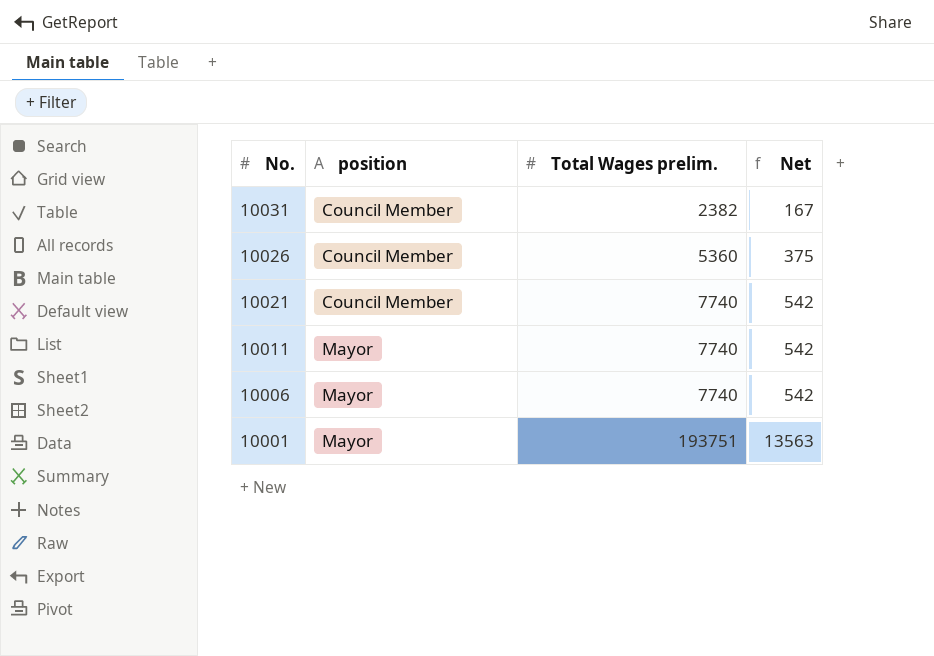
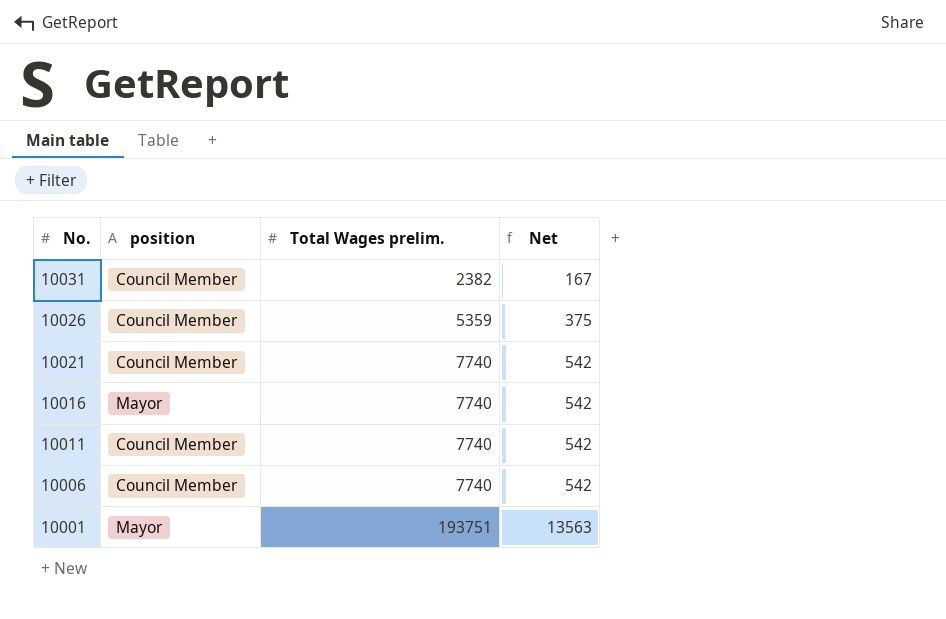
10026 | Total Wages prelim.: 5360 -> 5359
row 10016: none -> Mayor | 7740 | 542
10011 | position: Mayor -> Council Member
10006 | position: Mayor -> Council Member

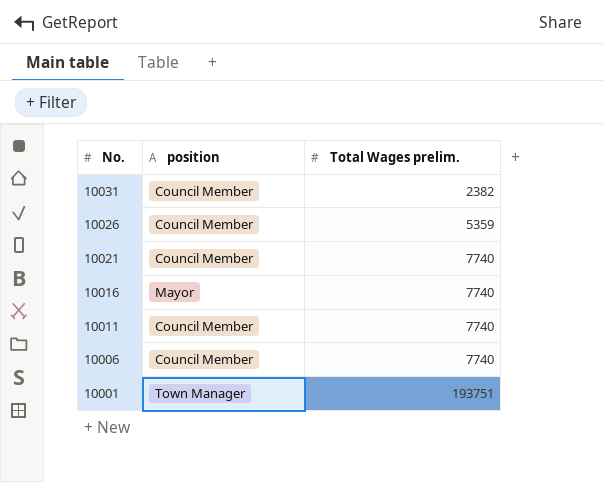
column Net | formula: [Total Wages prelim.] * 0.07 -> none
10001 | position: Mayor -> Town Manager

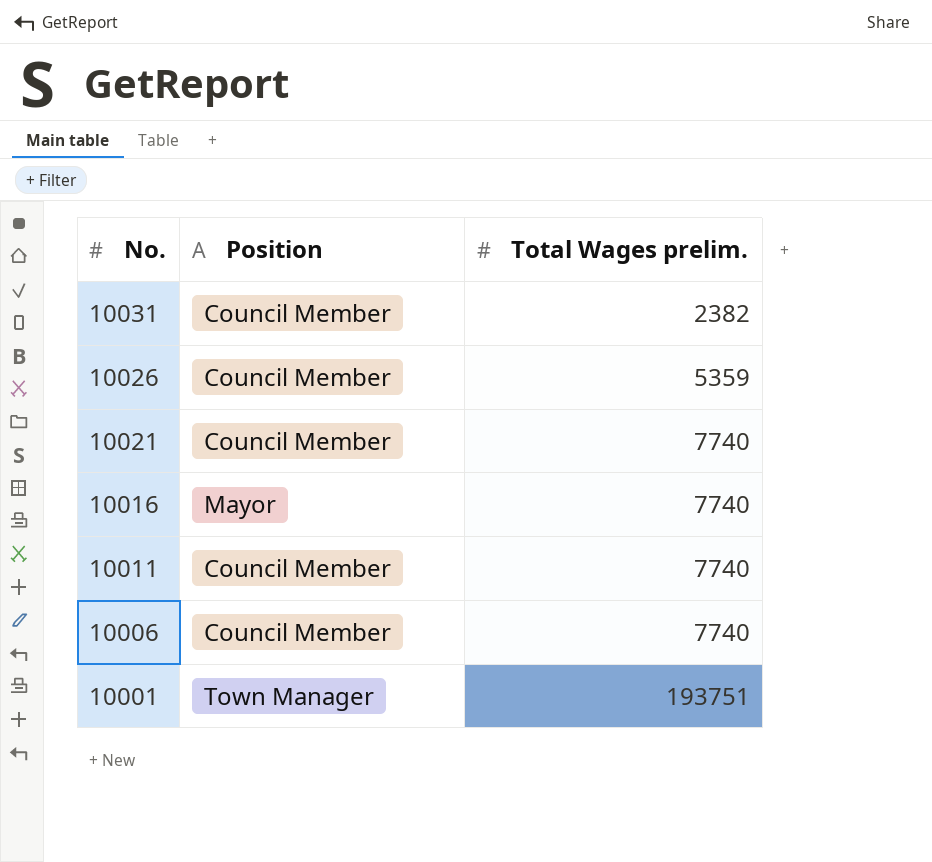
column name: position -> Position

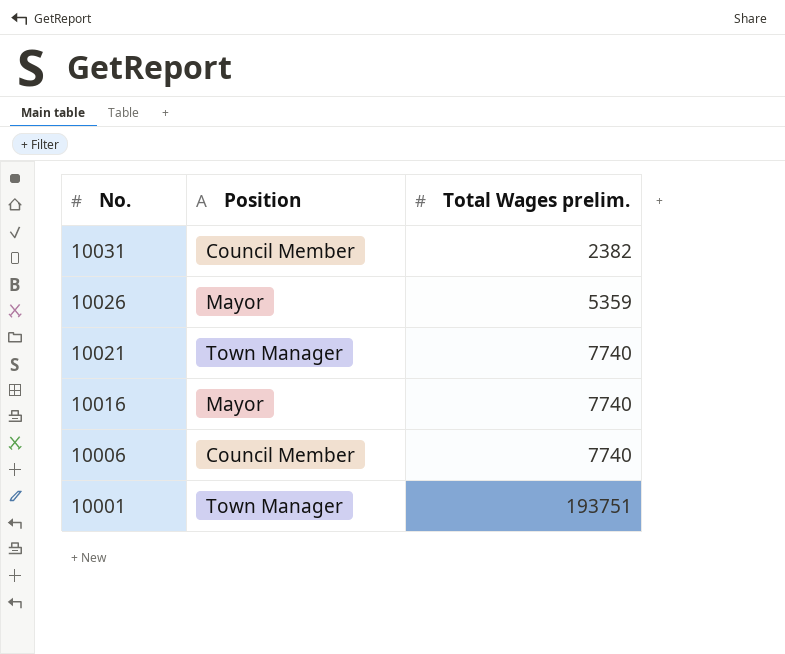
row 10011: Council Member | 7740 -> none
10026 | Position: Council Member -> Mayor
10021 | Position: Council Member -> Town Manager

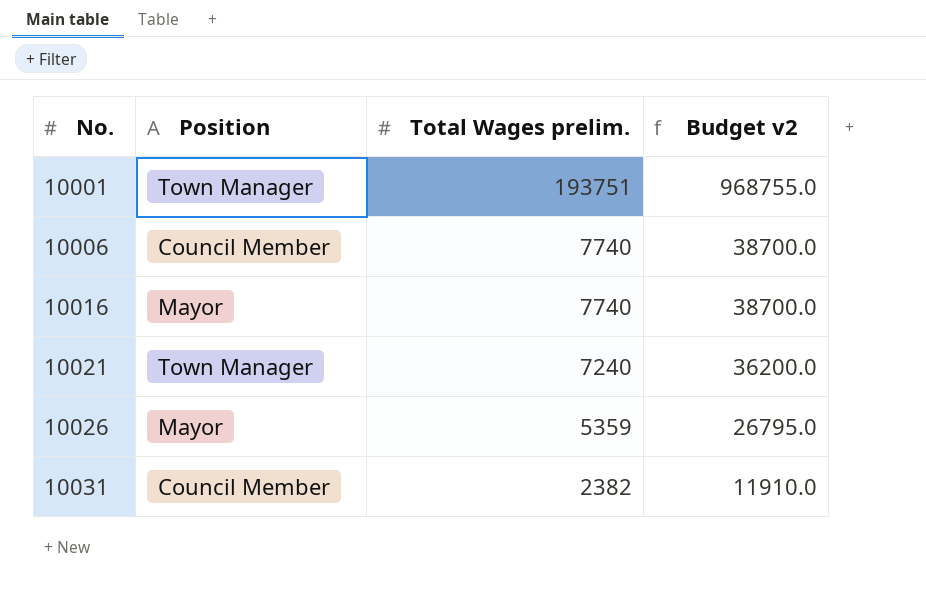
row order: No. descending -> No. ascending
column Budget v2 | formula: none -> [Total Wages prelim.] * 5
10021 | Total Wages prelim.: 7740 -> 7240

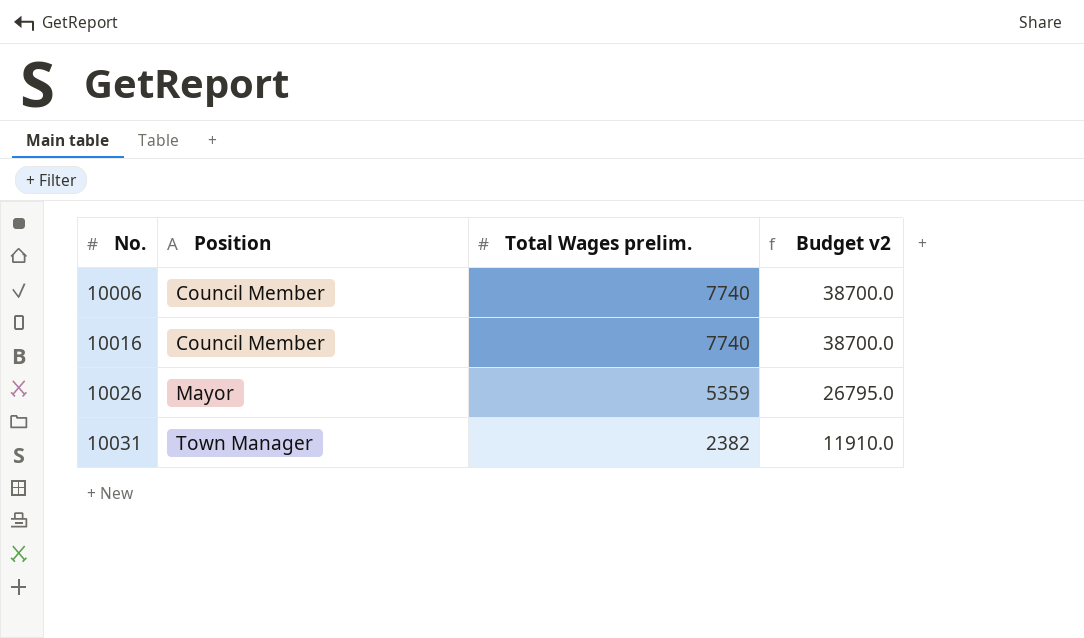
row 10001: Town Manager | 193751 | 968755.0 -> none
row 10021: Town Manager | 7240 | 36200.0 -> none
10016 | Position: Mayor -> Council Member
10031 | Position: Council Member -> Town Manager

